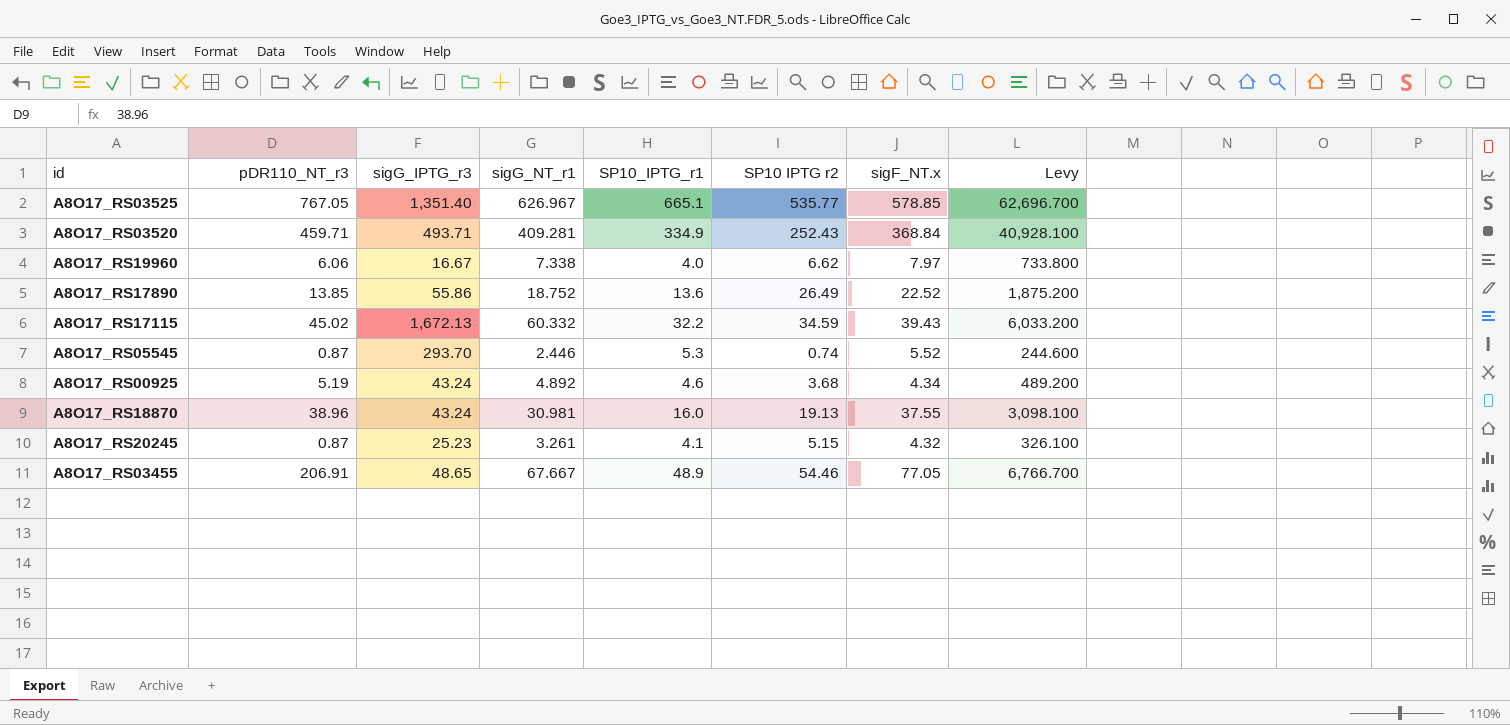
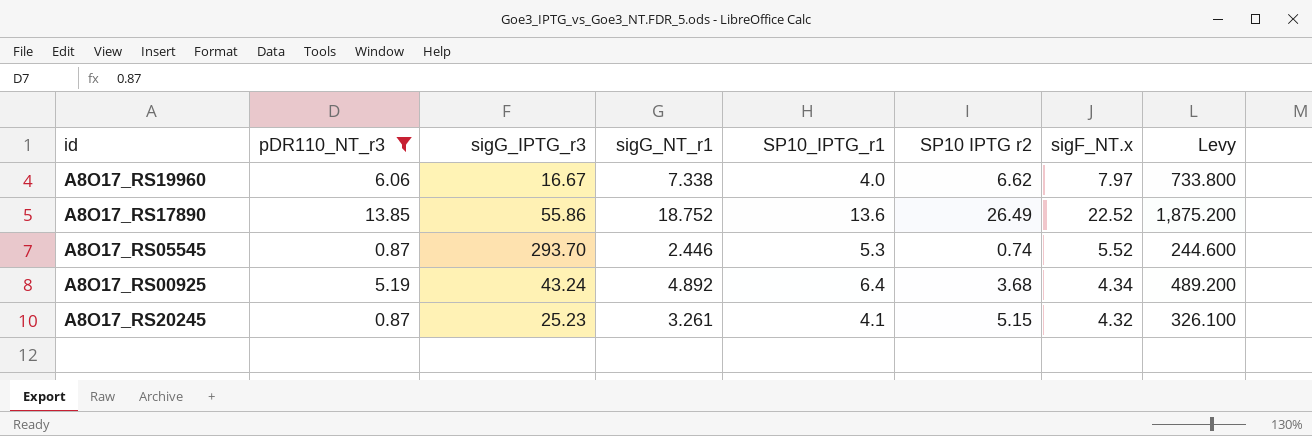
filter: none -> pDR110_NT_r3 <= 13.85
A8O17_RS00925 | SP10_IPTG_r1: 4.6 -> 6.4

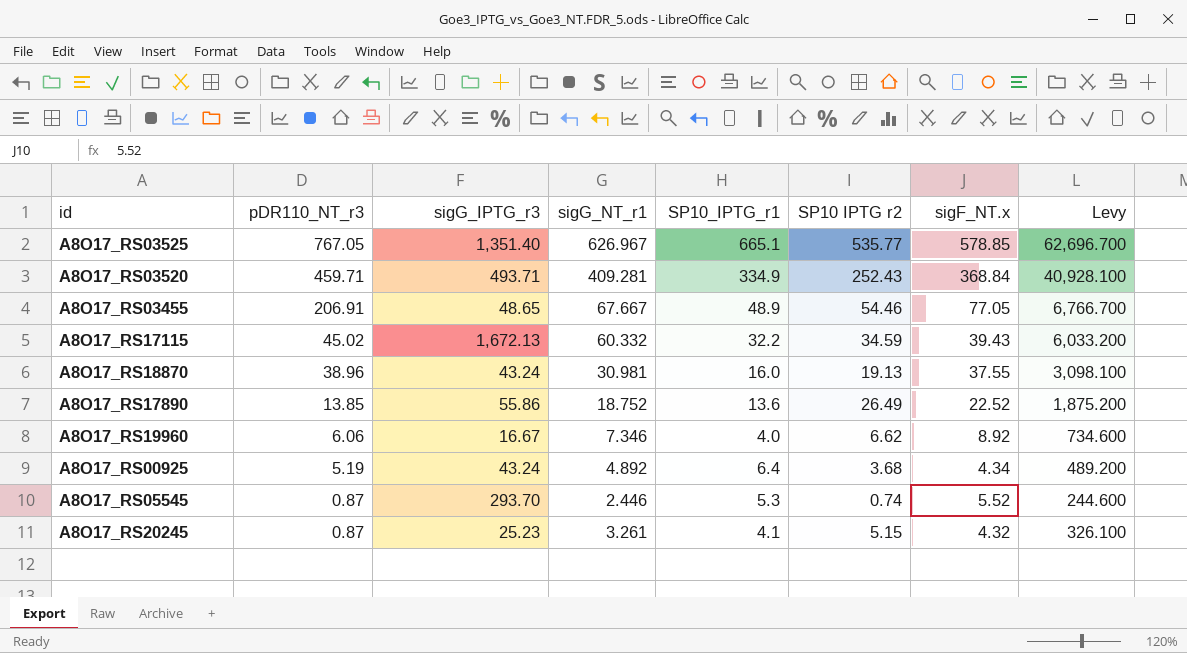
filter: pDR110_NT_r3 <= 13.85 -> none
row order: none -> pDR110_NT_r3 descending
A8O17_RS19960 | sigG_NT_r1: 7.338 -> 7.346
A8O17_RS19960 | sigF_NT.x: 7.97 -> 8.92
A8O17_RS19960 | Levy: 733.800 -> 734.600

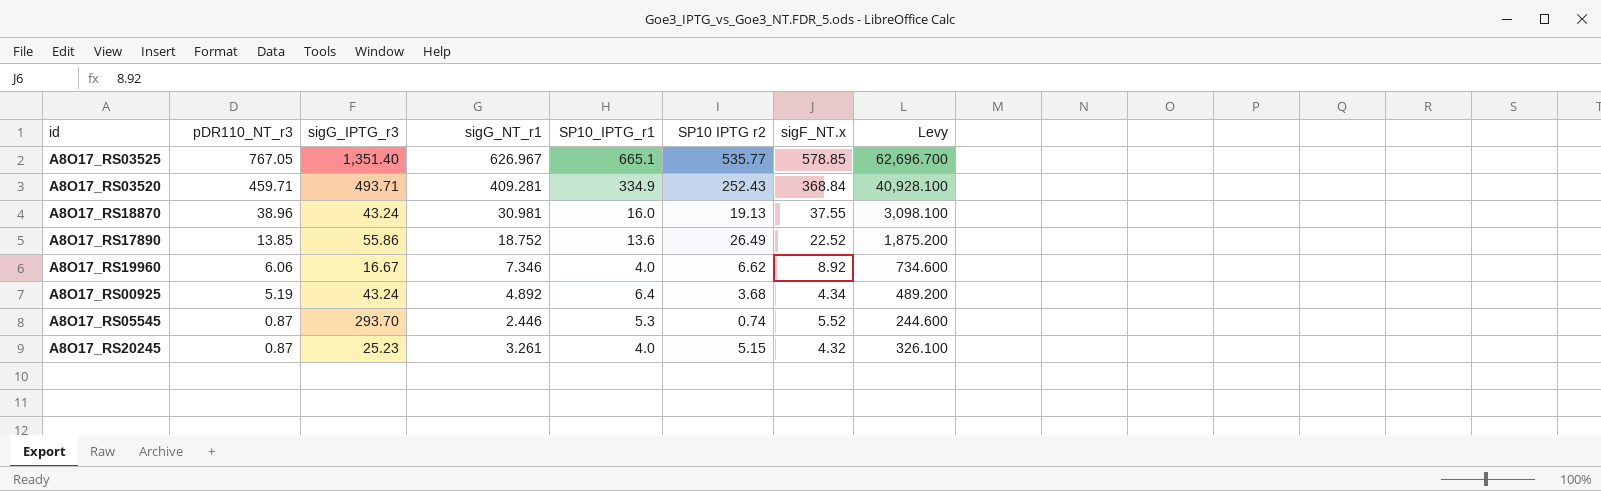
row A8O17_RS03455: 206.91 | 48.65 | 67.667 | 48.9 | 54.46 | 77.05 | 6,766.700 -> none
row A8O17_RS17115: 45.02 | 1,672.13 | 60.332 | 32.2 | 34.59 | 39.43 | 6,033.200 -> none
A8O17_RS20245 | SP10_IPTG_r1: 4.1 -> 4.0

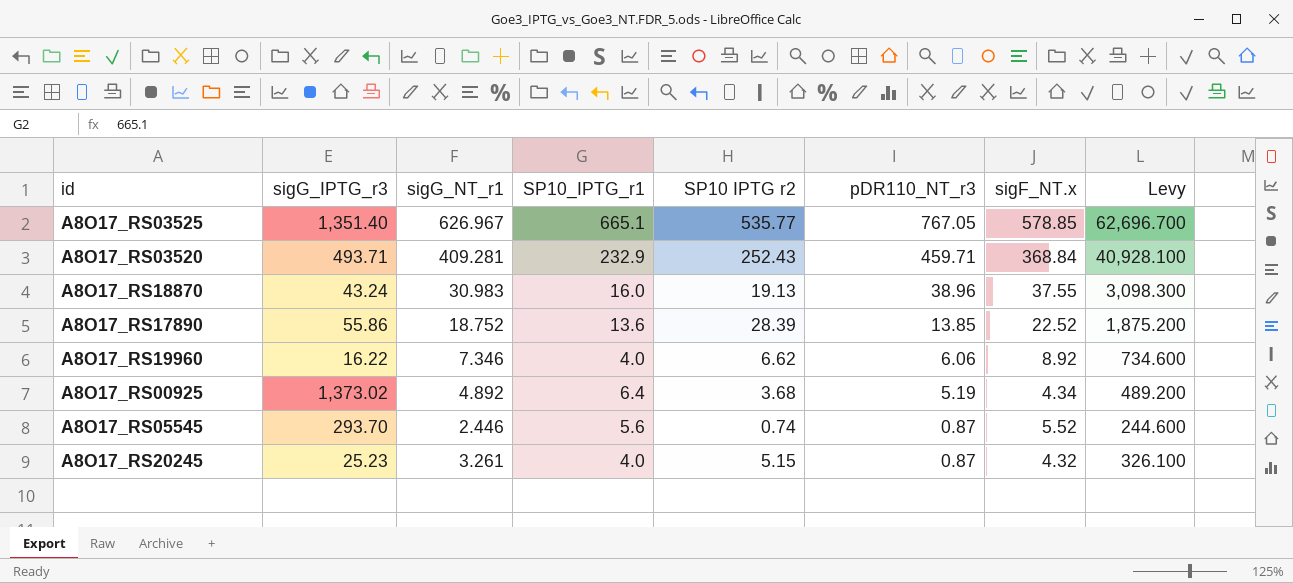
column pDR110_NT_r3 | position: 2 -> 6
A8O17_RS03520 | SP10_IPTG_r1: 334.9 -> 232.9
A8O17_RS18870 | sigG_NT_r1: 30.981 -> 30.983
A8O17_RS18870 | Levy: 3,098.100 -> 3,098.300
A8O17_RS17890 | SP10 IPTG r2: 26.49 -> 28.39
A8O17_RS19960 | sigG_IPTG_r3: 16.67 -> 16.22
A8O17_RS00925 | sigG_IPTG_r3: 43.24 -> 1,373.02
A8O17_RS05545 | SP10_IPTG_r1: 5.3 -> 5.6

